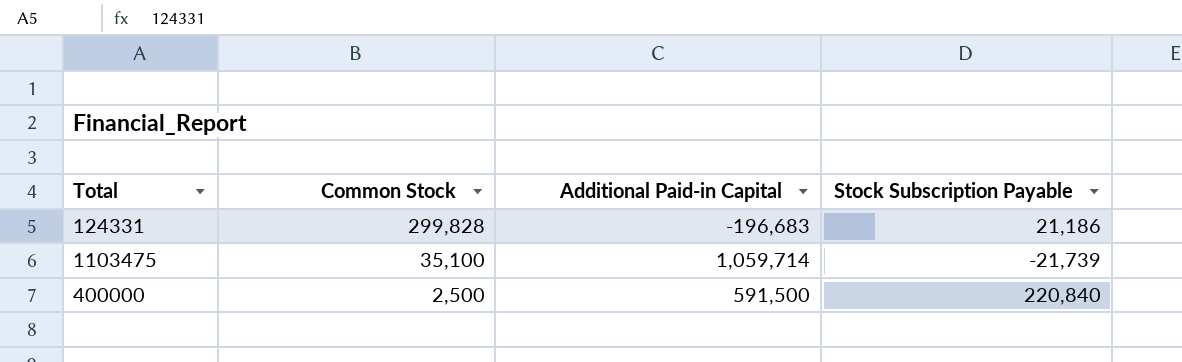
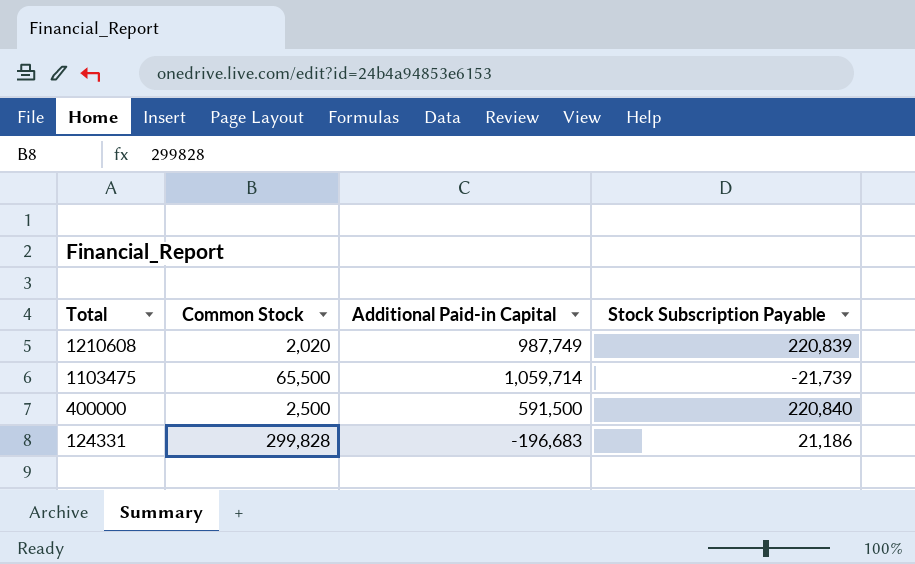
row order: Common Stock descending -> Total descending
row 1210608: none -> 2,020 | 987,749 | 220,839
1103475 | Common Stock: 35,100 -> 65,500

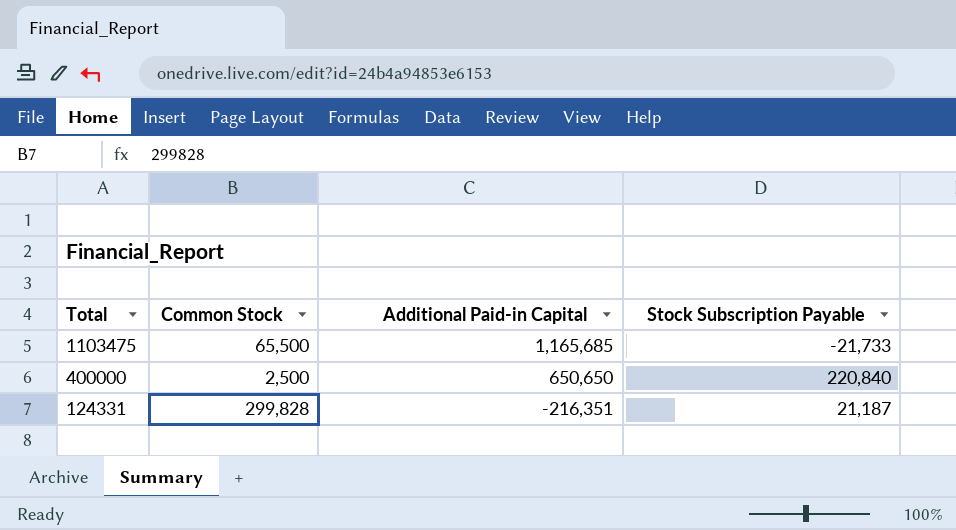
row 1210608: 2,020 | 987,749 | 220,839 -> none
1103475 | Additional Paid-in Capital: 1,059,714 -> 1,165,685
1103475 | Stock Subscription Payable: -21,739 -> -21,733
400000 | Additional Paid-in Capital: 591,500 -> 650,650
124331 | Additional Paid-in Capital: -196,683 -> -216,351
124331 | Stock Subscription Payable: 21,186 -> 21,187

